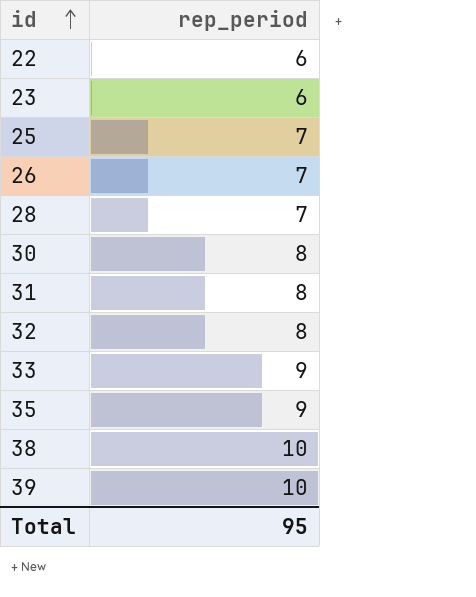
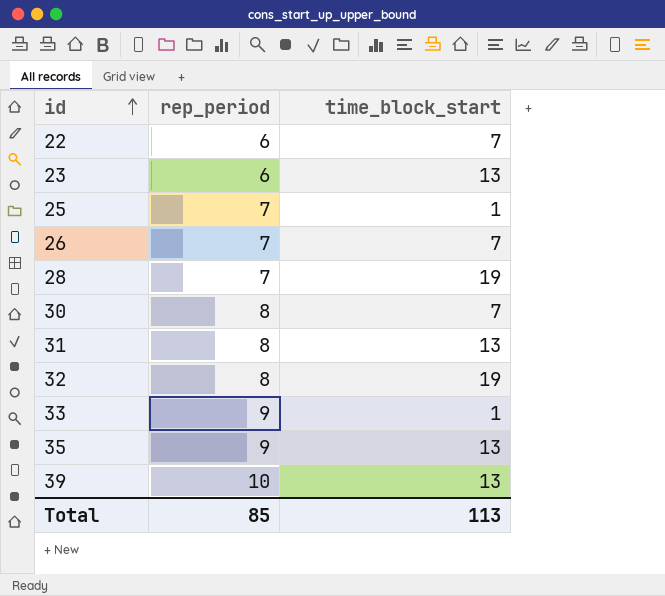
column time_block_start | position: none -> 3
row 38: 10 -> none
Total | rep_period: 95 -> 85

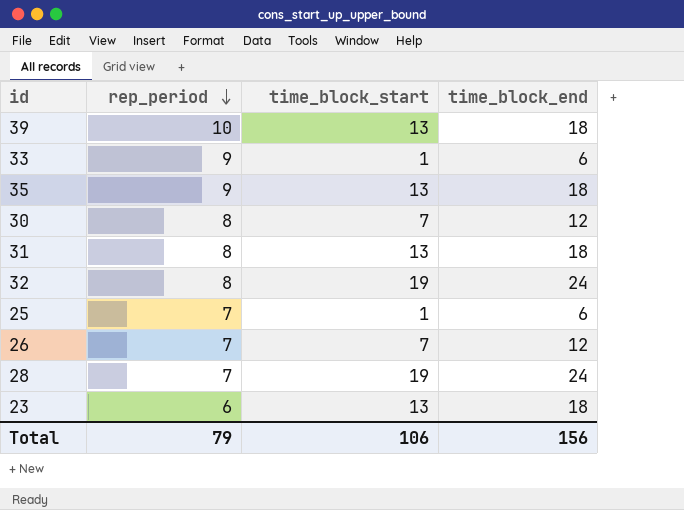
row order: id ascending -> rep_period descending
column time_block_end | position: none -> 4
row 22: 6 | 7 -> none
Total | rep_period: 85 -> 79
Total | time_block_start: 113 -> 106

